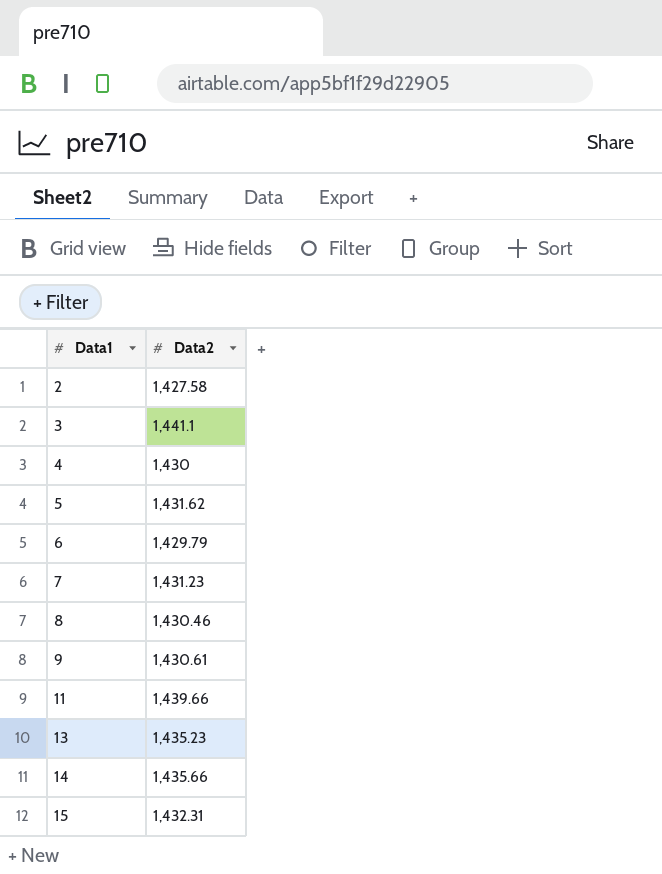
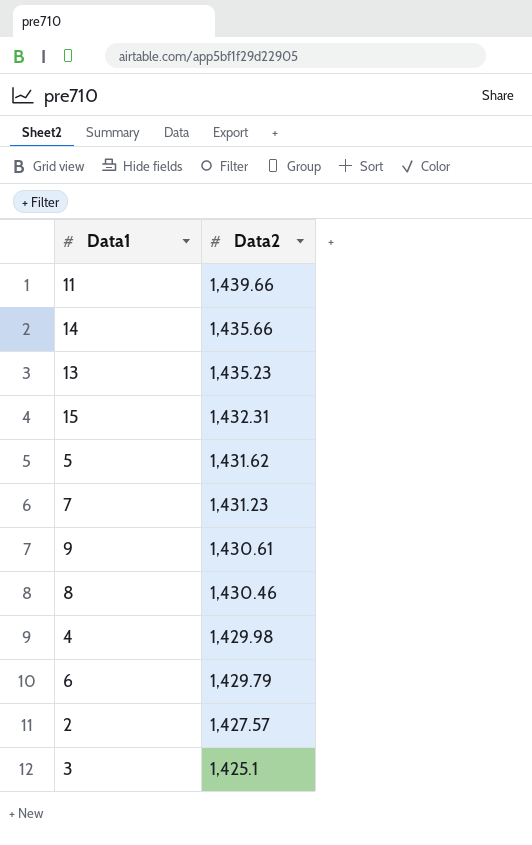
row order: Data1 ascending -> Data2 descending
4 | Data2: 1,430 -> 1,429.98
2 | Data2: 1,427.58 -> 1,427.57
3 | Data2: 1,441.1 -> 1,425.1

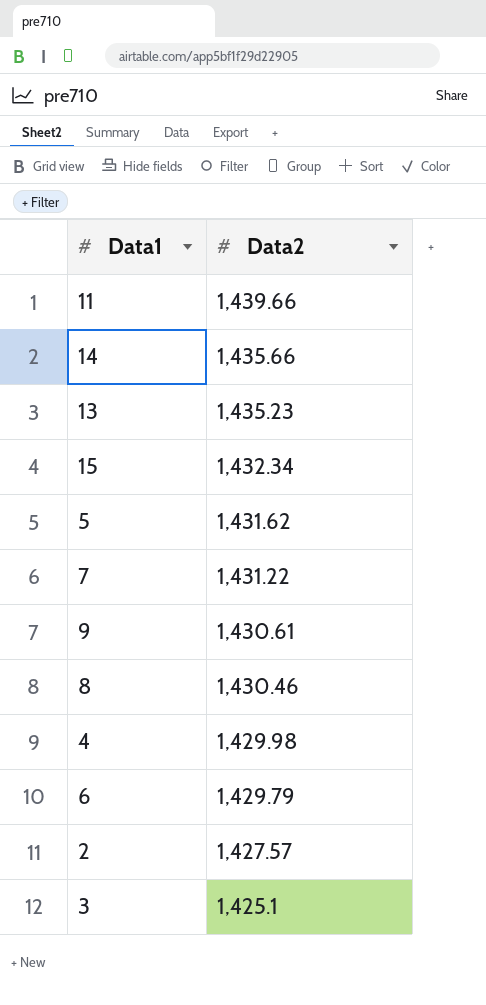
15 | Data2: 1,432.31 -> 1,432.34
7 | Data2: 1,431.23 -> 1,431.22

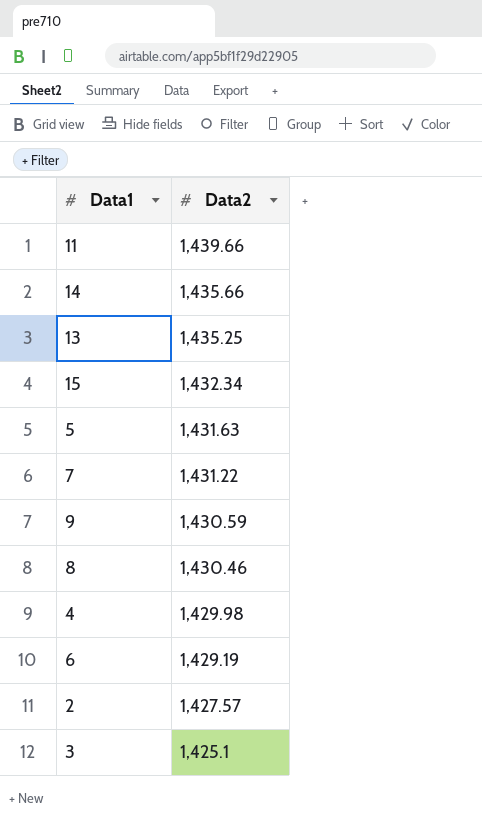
13 | Data2: 1,435.23 -> 1,435.25
5 | Data2: 1,431.62 -> 1,431.63
9 | Data2: 1,430.61 -> 1,430.59
6 | Data2: 1,429.79 -> 1,429.19

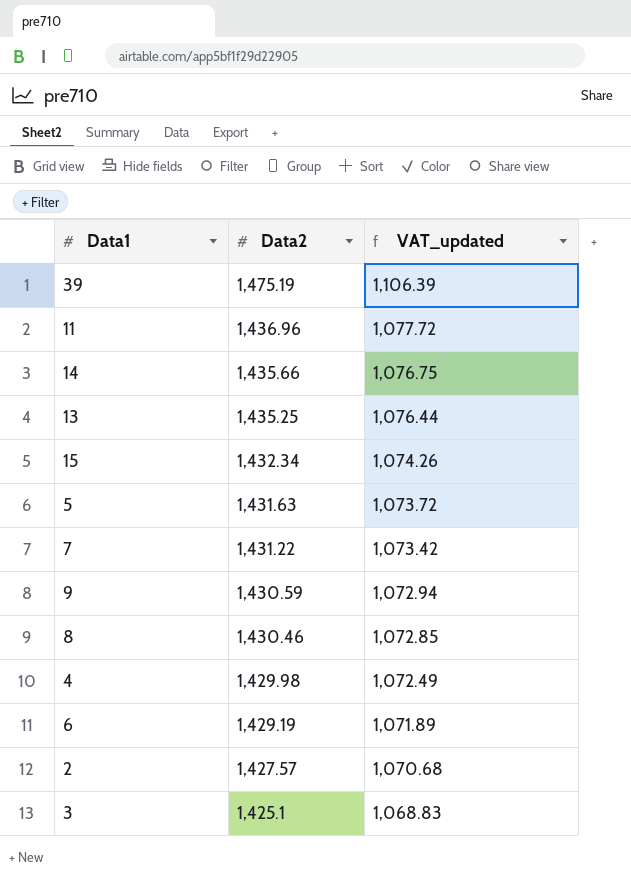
column VAT_updated | formula: none -> [Data2] * 0.75
row 39: none -> 1,475.19 | 1,106.39
11 | Data2: 1,439.66 -> 1,436.96

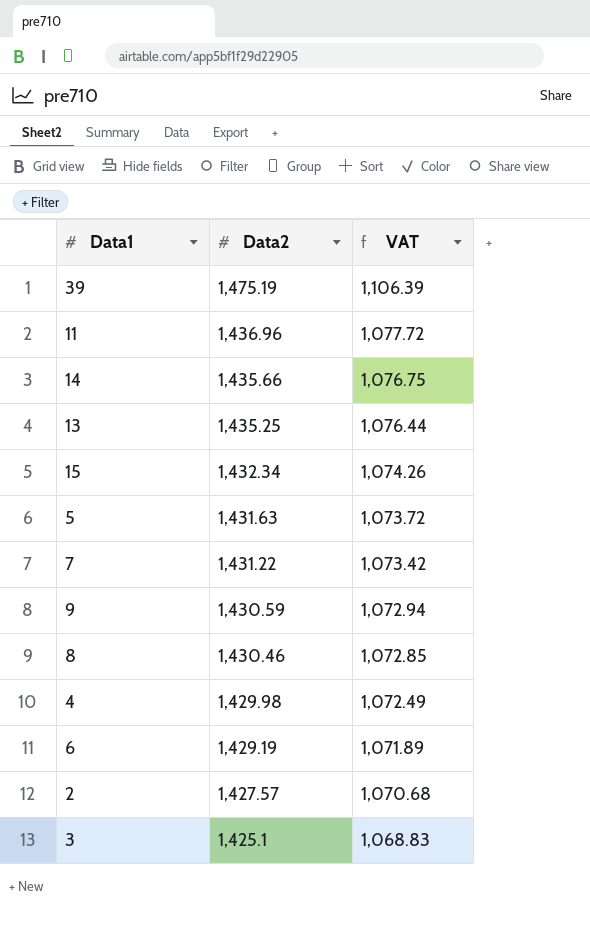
column name: VAT_updated -> VAT

